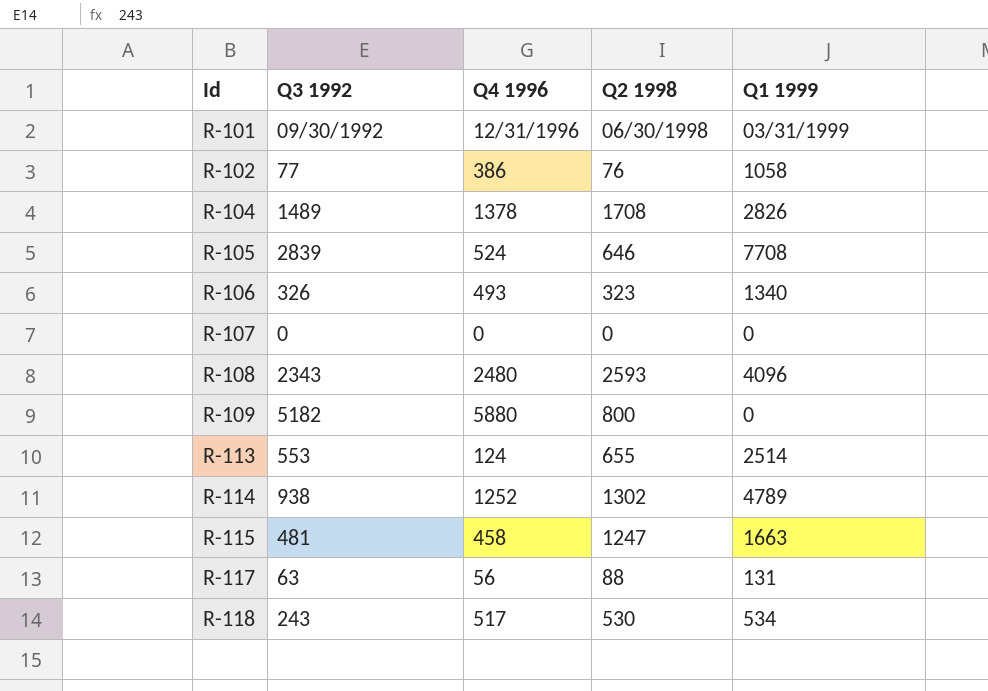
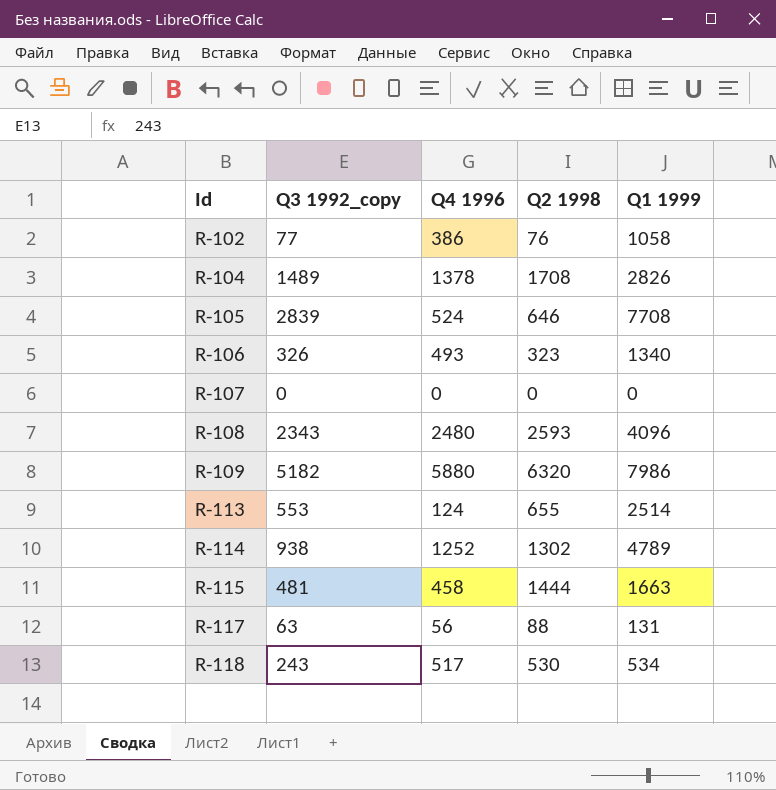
column name: Q3 1992 -> Q3 1992_copy
row R-101: 09/30/1992 | 12/31/1996 | 06/30/1998 | 03/31/1999 -> none
R-109 | Q2 1998: 800 -> 6320
R-109 | Q1 1999: 0 -> 7986
R-115 | Q2 1998: 1247 -> 1444

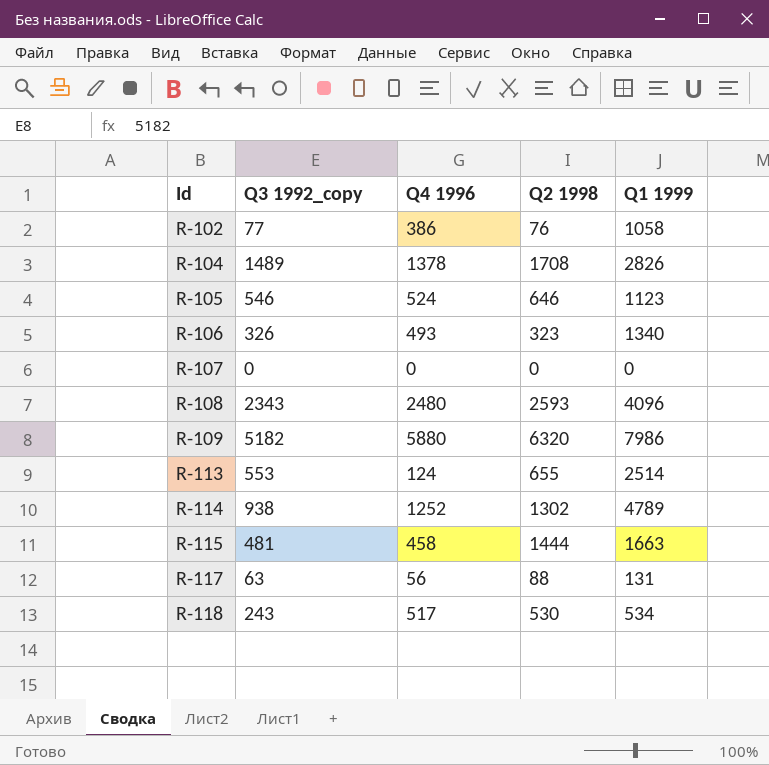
R-105 | Q3 1992_copy: 2839 -> 546
R-105 | Q1 1999: 7708 -> 1123

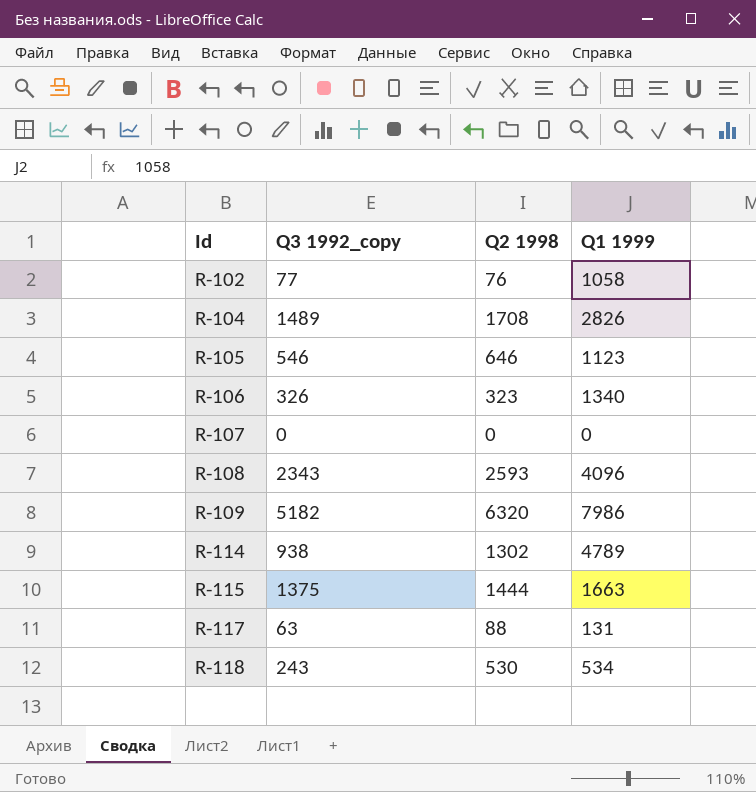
column Q4 1996 | position: 3 -> none
row R-113: 553 | 124 | 655 | 2514 -> none
R-115 | Q3 1992_copy: 481 -> 1375

